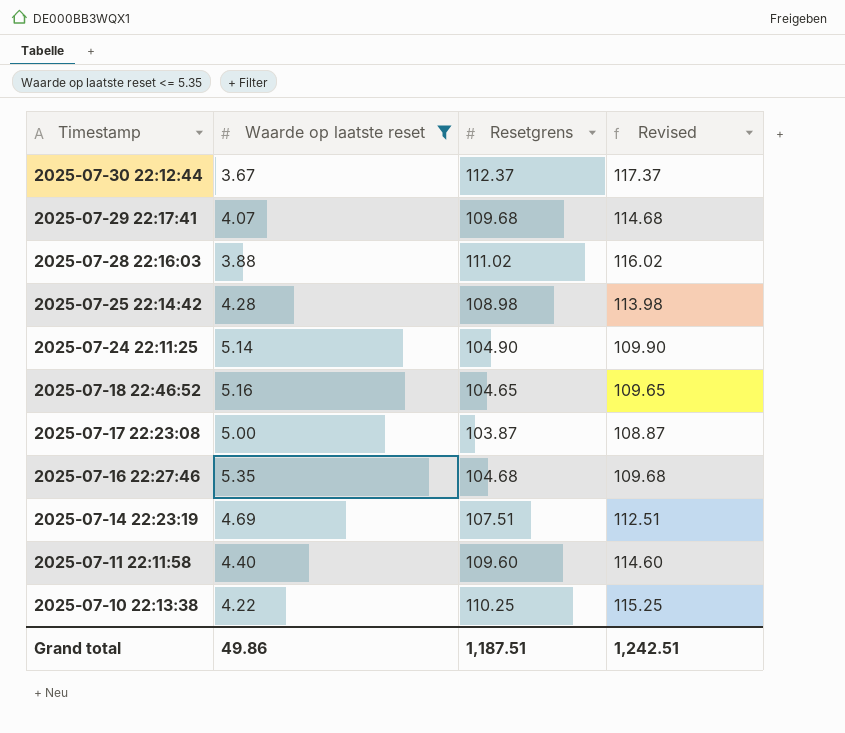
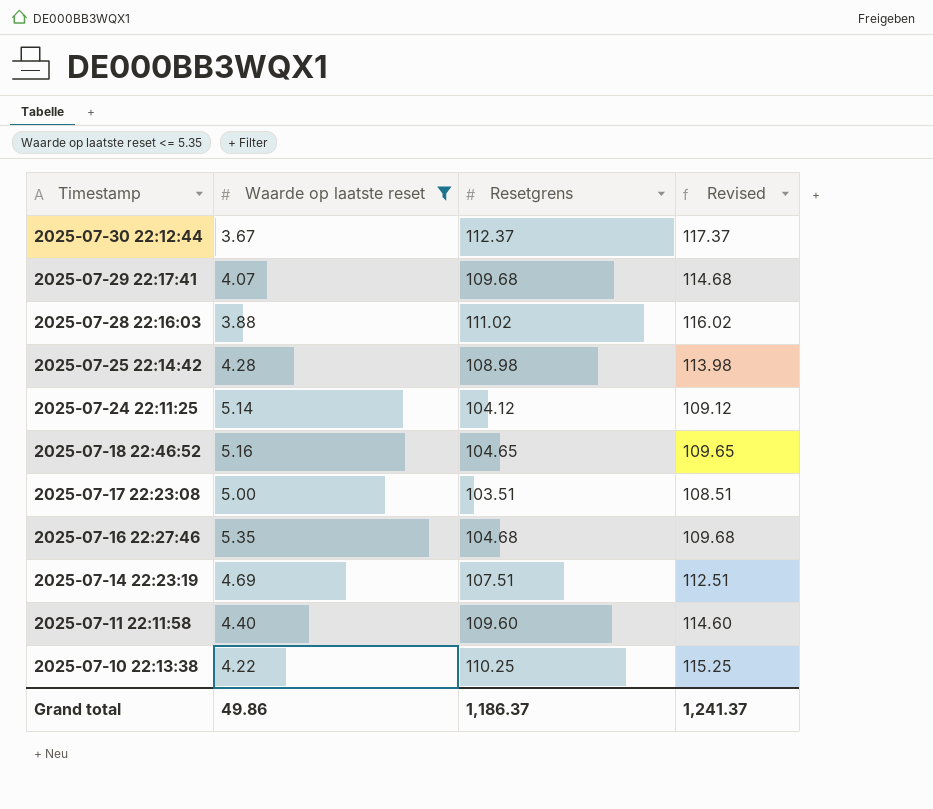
2025-07-24 22:11:25 | Resetgrens: 104.90 -> 104.12
2025-07-24 22:11:25 | Revised: 109.90 -> 109.12
2025-07-17 22:23:08 | Resetgrens: 103.87 -> 103.51
2025-07-17 22:23:08 | Revised: 108.87 -> 108.51
Grand total | Resetgrens: 1,187.51 -> 1,186.37
Grand total | Revised: 1,242.51 -> 1,241.37

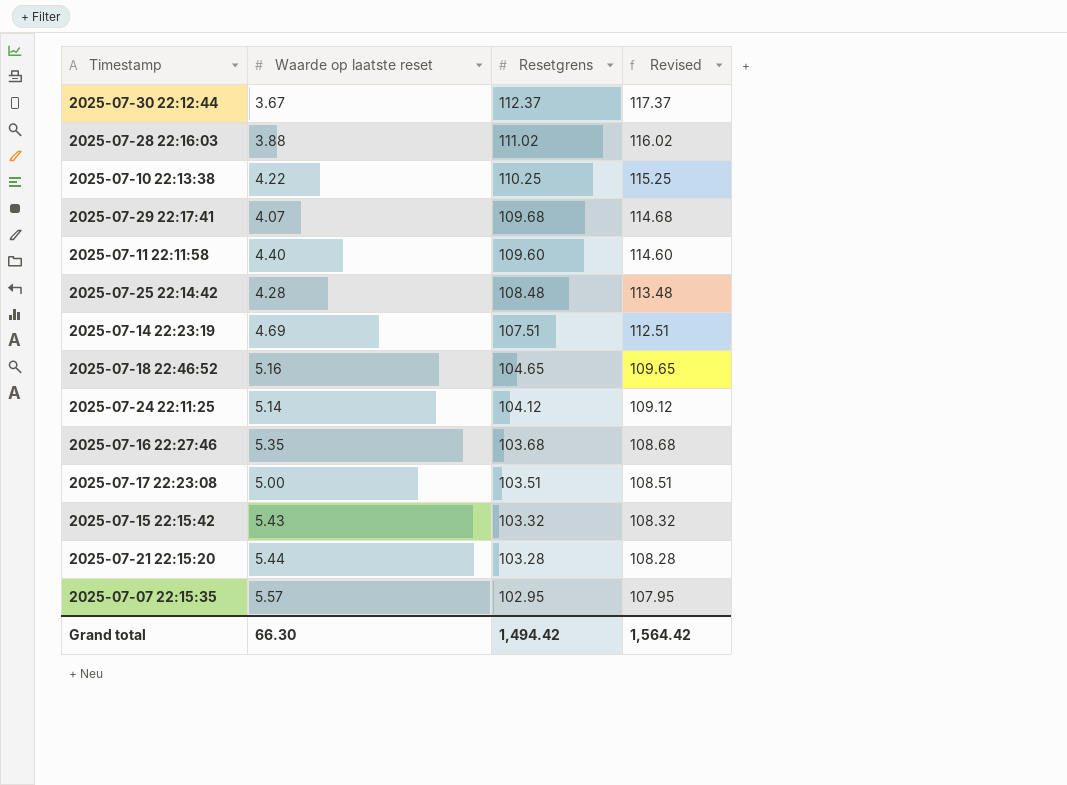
filter: Waarde op laatste reset <= 5.35 -> none
row order: Timestamp descending -> Resetgrens descending
2025-07-25 22:14:42 | Resetgrens: 108.98 -> 108.48
2025-07-25 22:14:42 | Revised: 113.98 -> 113.48
2025-07-16 22:27:46 | Resetgrens: 104.68 -> 103.68
2025-07-16 22:27:46 | Revised: 109.68 -> 108.68
Grand total | Waarde op laatste reset: 49.86 -> 66.30
Grand total | Resetgrens: 1,186.37 -> 1,494.42
Grand total | Revised: 1,241.37 -> 1,564.42

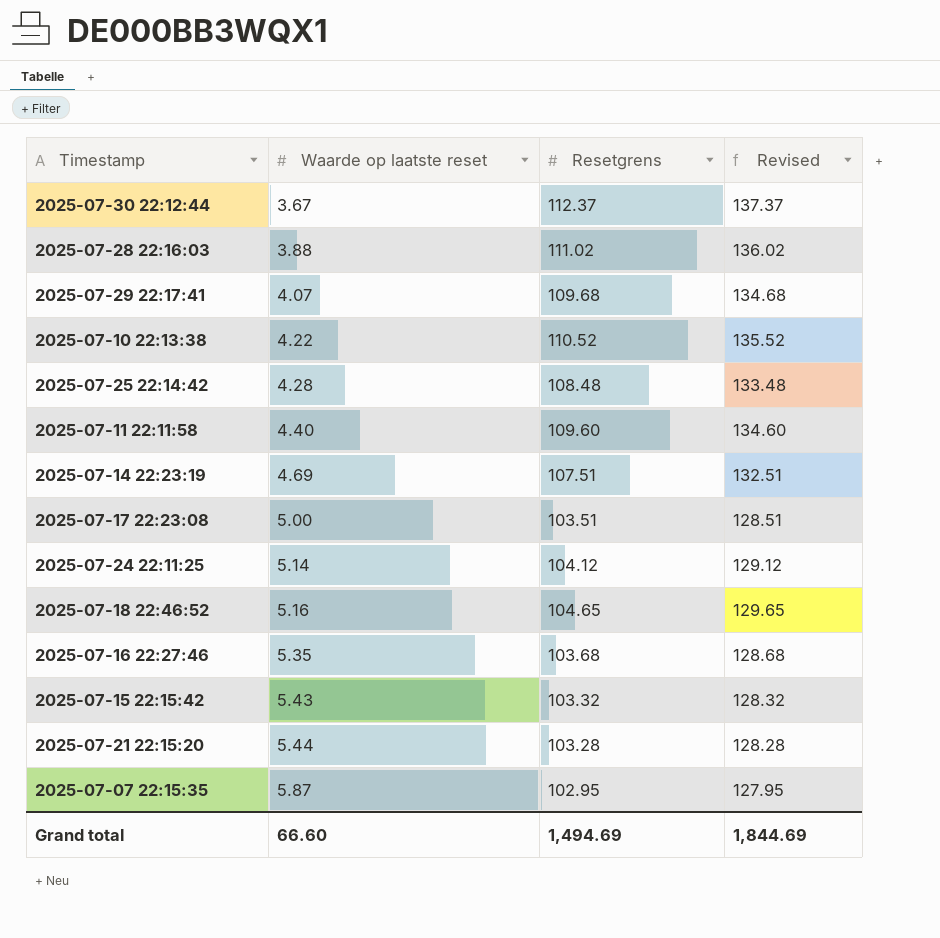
row order: Resetgrens descending -> Waarde op laatste reset ascending
column Revised | formula: [Resetgrens] + 5 -> [Resetgrens] + 25
2025-07-10 22:13:38 | Resetgrens: 110.25 -> 110.52
2025-07-07 22:15:35 | Waarde op laatste reset: 5.57 -> 5.87
Grand total | Waarde op laatste reset: 66.30 -> 66.60
Grand total | Resetgrens: 1,494.42 -> 1,494.69
Grand total | Revised: 1,564.42 -> 1,844.69

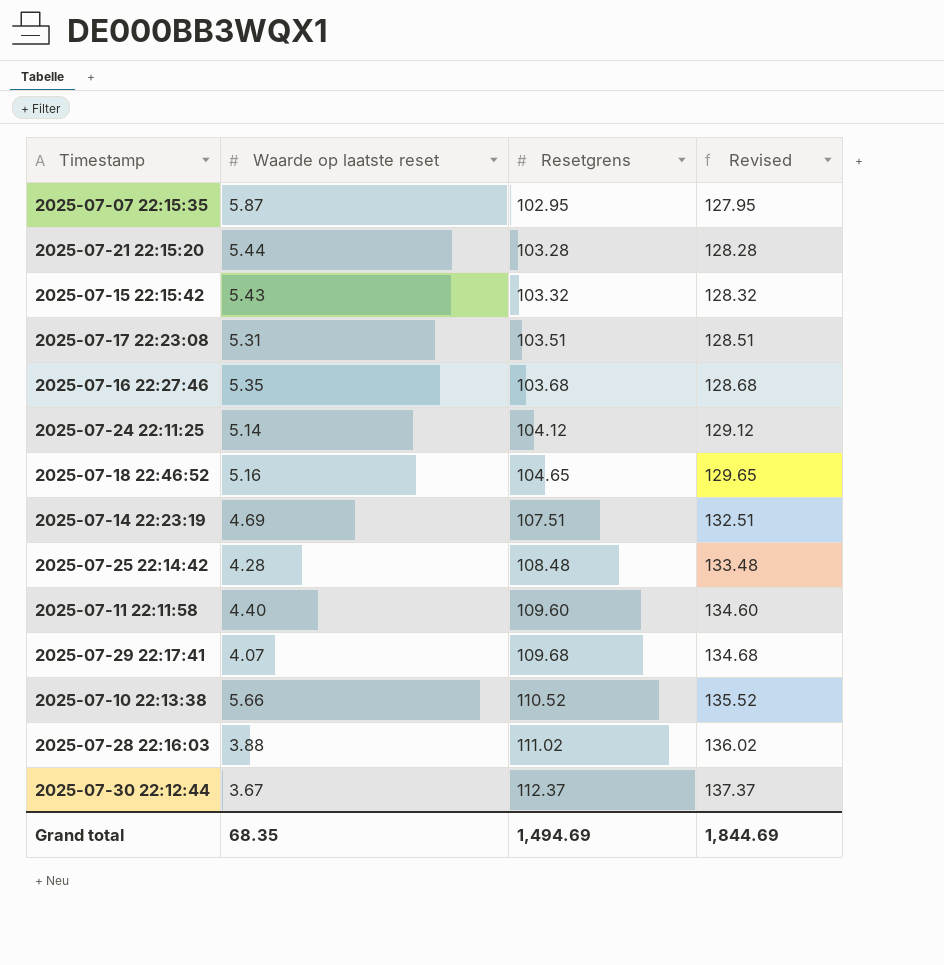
row order: Waarde op laatste reset ascending -> Resetgrens ascending
2025-07-17 22:23:08 | Waarde op laatste reset: 5.00 -> 5.31
2025-07-10 22:13:38 | Waarde op laatste reset: 4.22 -> 5.66
Grand total | Waarde op laatste reset: 66.60 -> 68.35

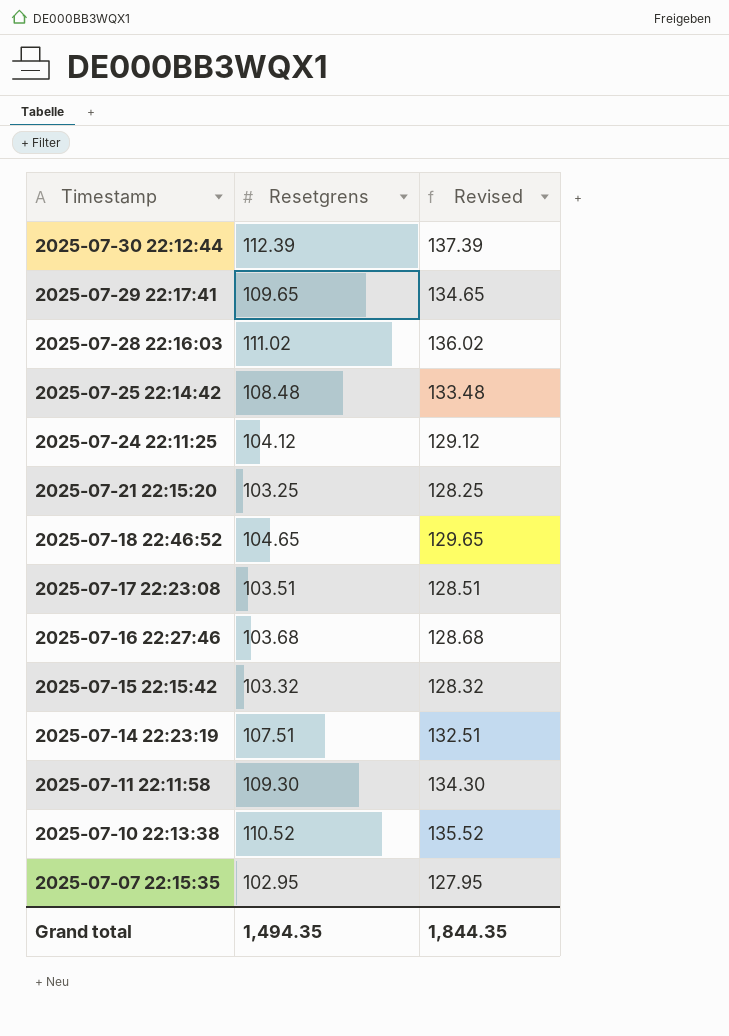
row order: Resetgrens ascending -> Timestamp descending
column Waarde op laatste reset | position: 2 -> none
2025-07-30 22:12:44 | Resetgrens: 112.37 -> 112.39
2025-07-30 22:12:44 | Revised: 137.37 -> 137.39
2025-07-29 22:17:41 | Resetgrens: 109.68 -> 109.65
2025-07-29 22:17:41 | Revised: 134.68 -> 134.65
2025-07-21 22:15:20 | Resetgrens: 103.28 -> 103.25
2025-07-21 22:15:20 | Revised: 128.28 -> 128.25
2025-07-11 22:11:58 | Resetgrens: 109.60 -> 109.30
2025-07-11 22:11:58 | Revised: 134.60 -> 134.30
Grand total | Resetgrens: 1,494.69 -> 1,494.35
Grand total | Revised: 1,844.69 -> 1,844.35

